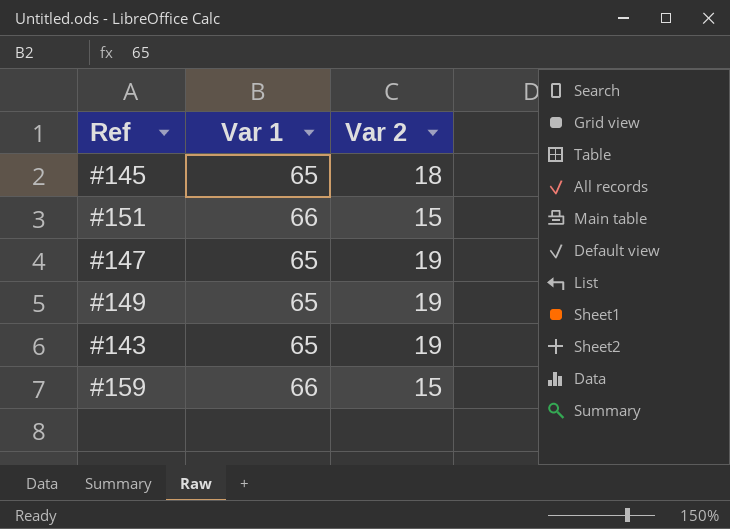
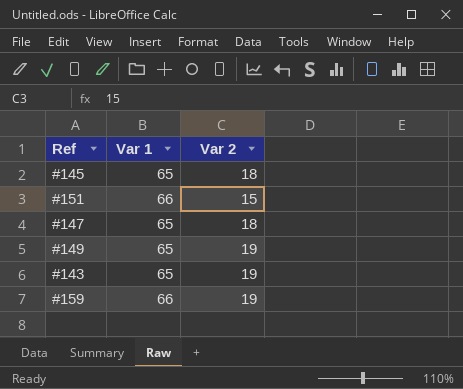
#147 | Var 2: 19 -> 18
#159 | Var 2: 15 -> 19

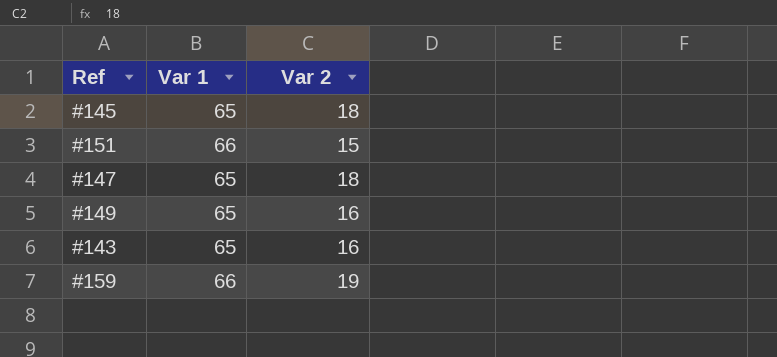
#149 | Var 2: 19 -> 16
#143 | Var 2: 19 -> 16

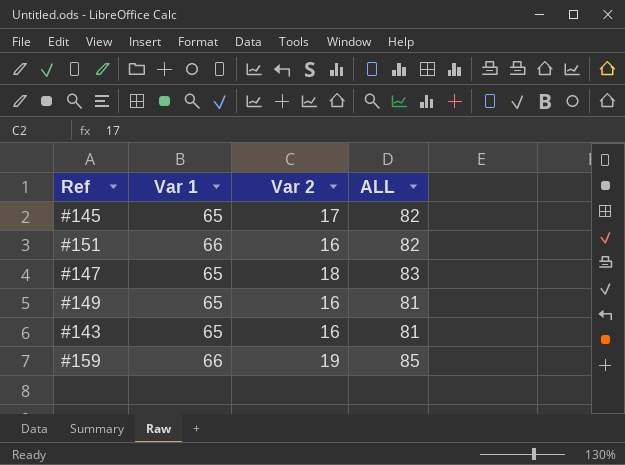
column ALL | formula: none -> [Var 1] + [Var 2]
#145 | Var 2: 18 -> 17
#151 | Var 2: 15 -> 16

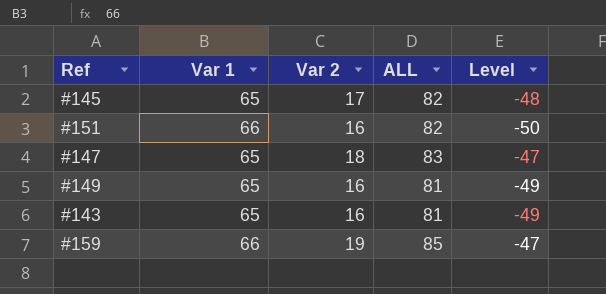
column Level | formula: none -> [Var 2] - [Var 1]

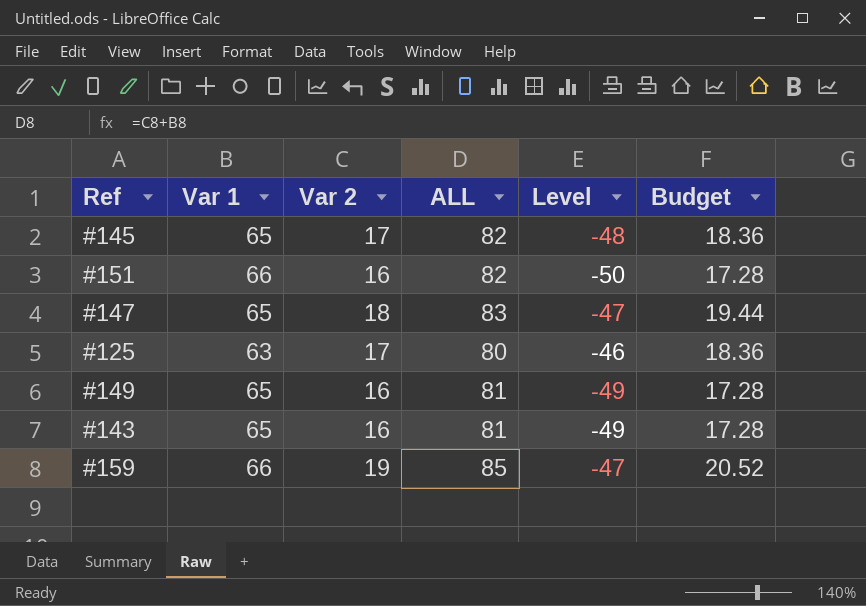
column Budget | formula: none -> [Var 2] * 1.08
row #125: none -> 63 | 17 | 80 | -46 | 18.36

